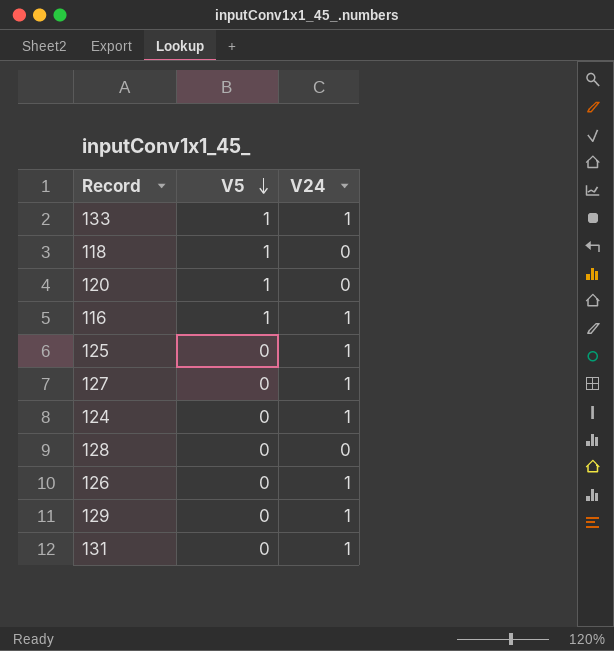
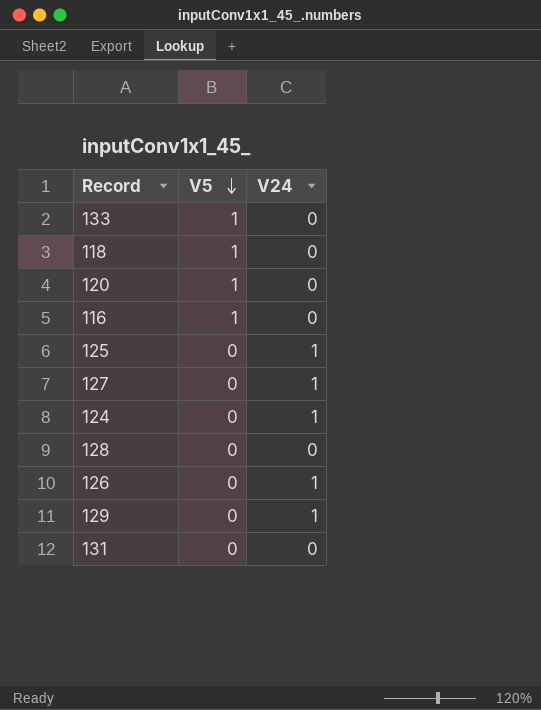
133 | V24: 1 -> 0
116 | V24: 1 -> 0
131 | V24: 1 -> 0

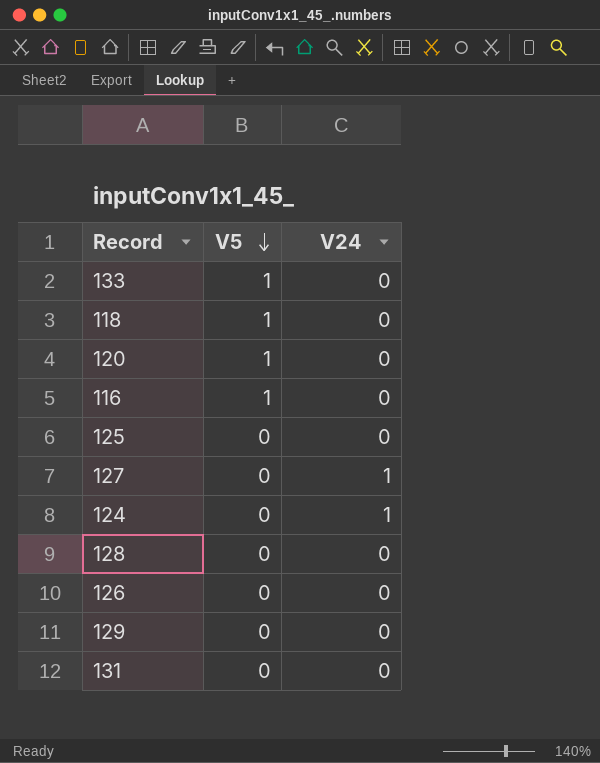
125 | V24: 1 -> 0
126 | V24: 1 -> 0
129 | V24: 1 -> 0

